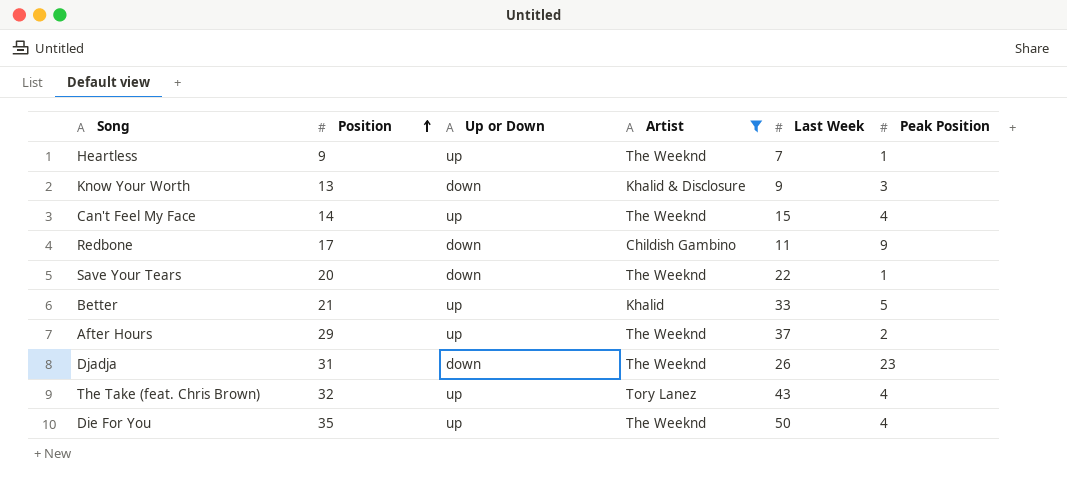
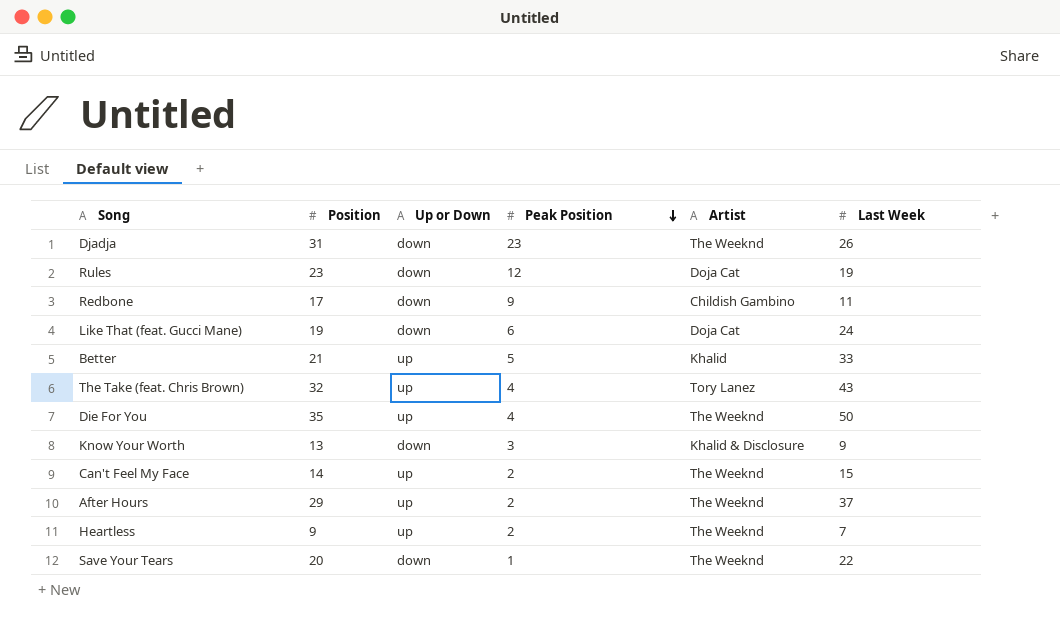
filter: Artist != Doja Cat -> none
row order: Position ascending -> Peak Position descending
column Peak Position | position: 6 -> 4
Can't Feel My Face | Peak Position: 4 -> 2
Heartless | Peak Position: 1 -> 2

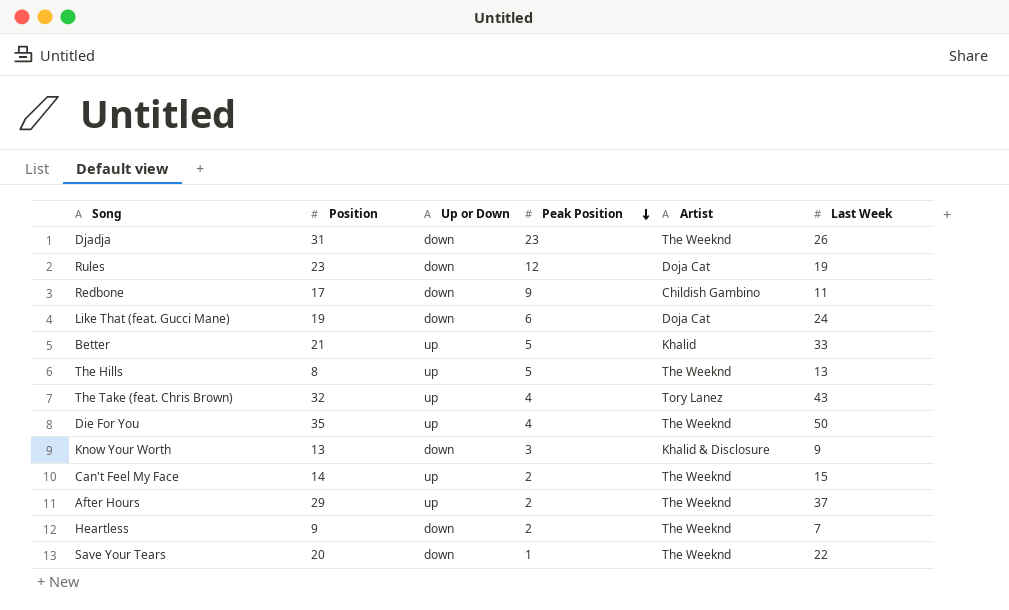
row The Hills: none -> 8 | up | 5 | The Weeknd | 13
Heartless | Up or Down: up -> down

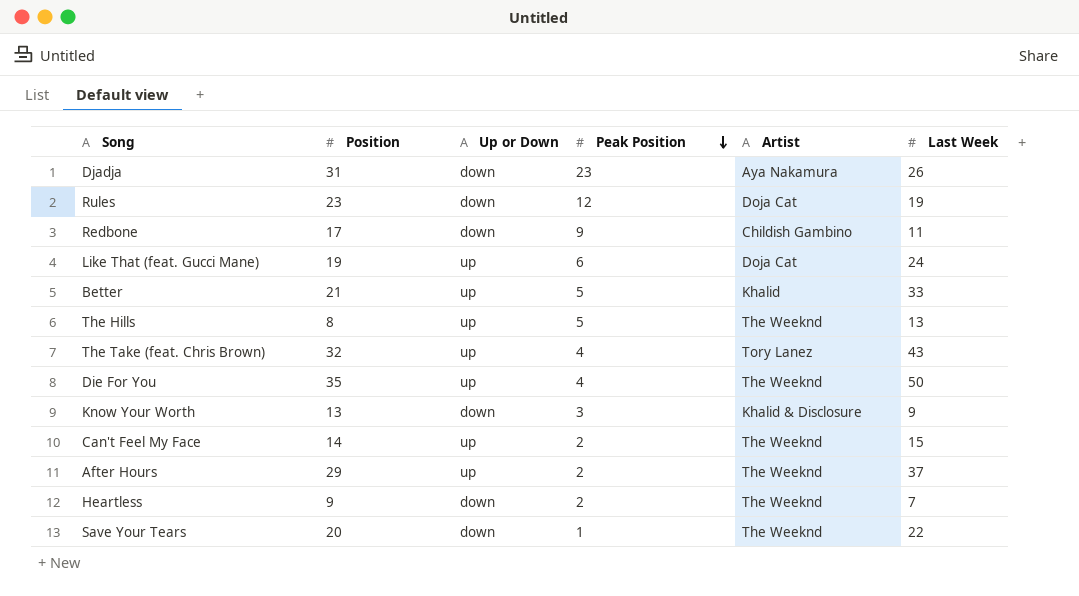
Djadja | Artist: The Weeknd -> Aya Nakamura
Like That (feat. Gucci Mane) | Up or Down: down -> up

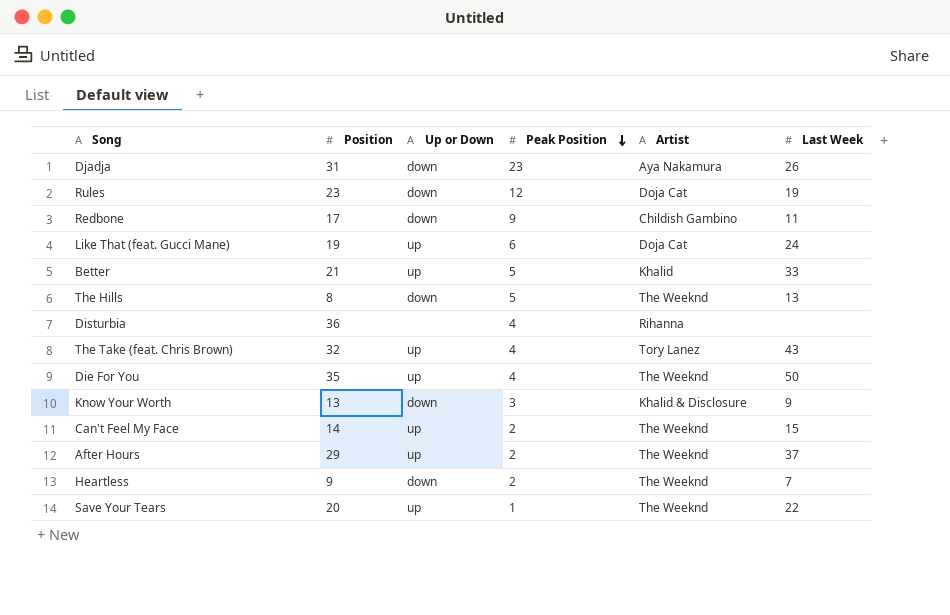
The Hills | Up or Down: up -> down
row Disturbia: none -> 36 | none | 4 | Rihanna | none
Save Your Tears | Up or Down: down -> up

